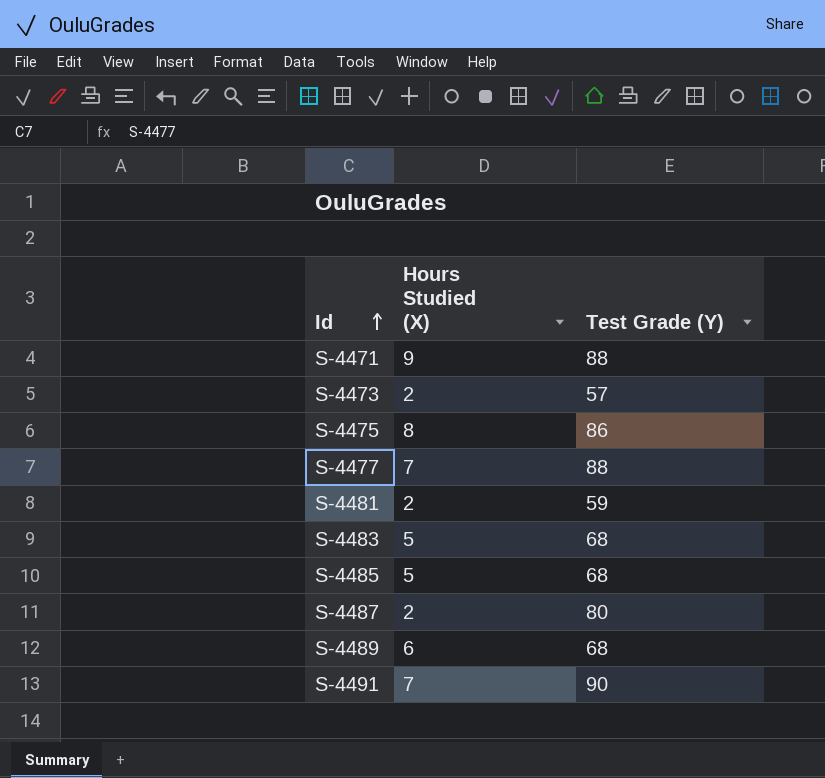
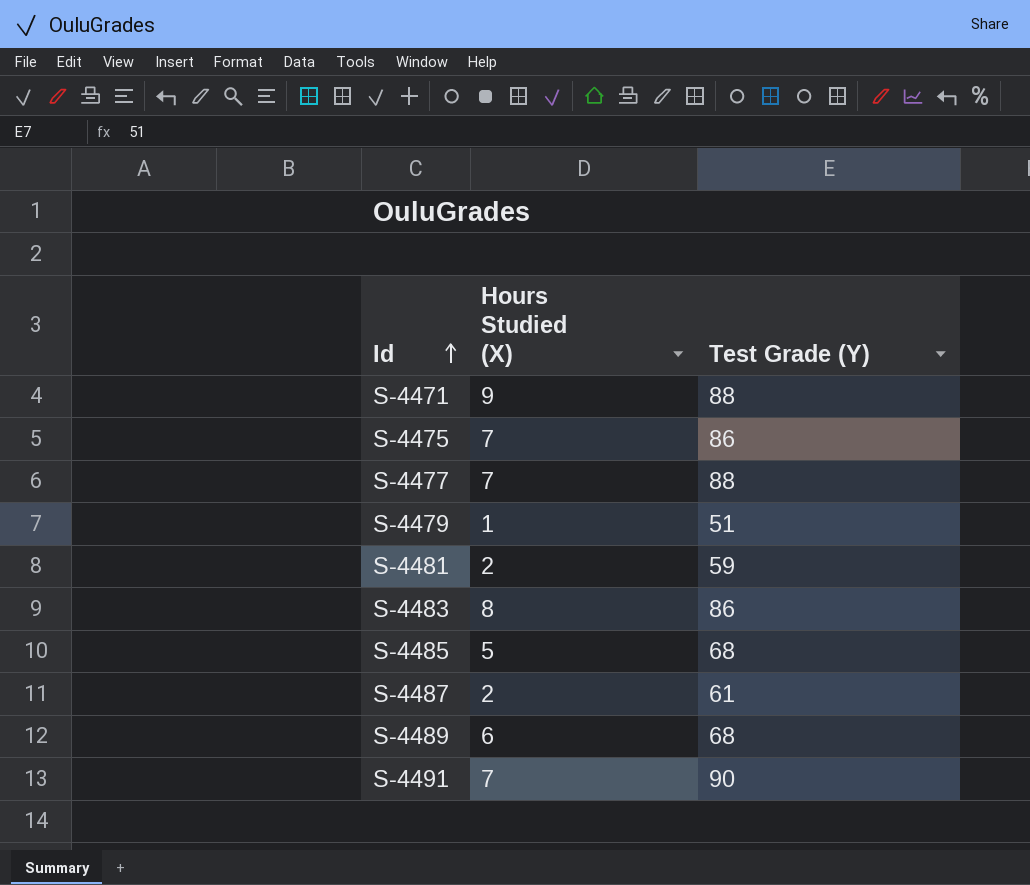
row S-4473: 2 | 57 -> none
S-4475 | Hours Studied (X): 8 -> 7
row S-4479: none -> 1 | 51
S-4483 | Hours Studied (X): 5 -> 8
S-4483 | Test Grade (Y): 68 -> 86
S-4487 | Test Grade (Y): 80 -> 61

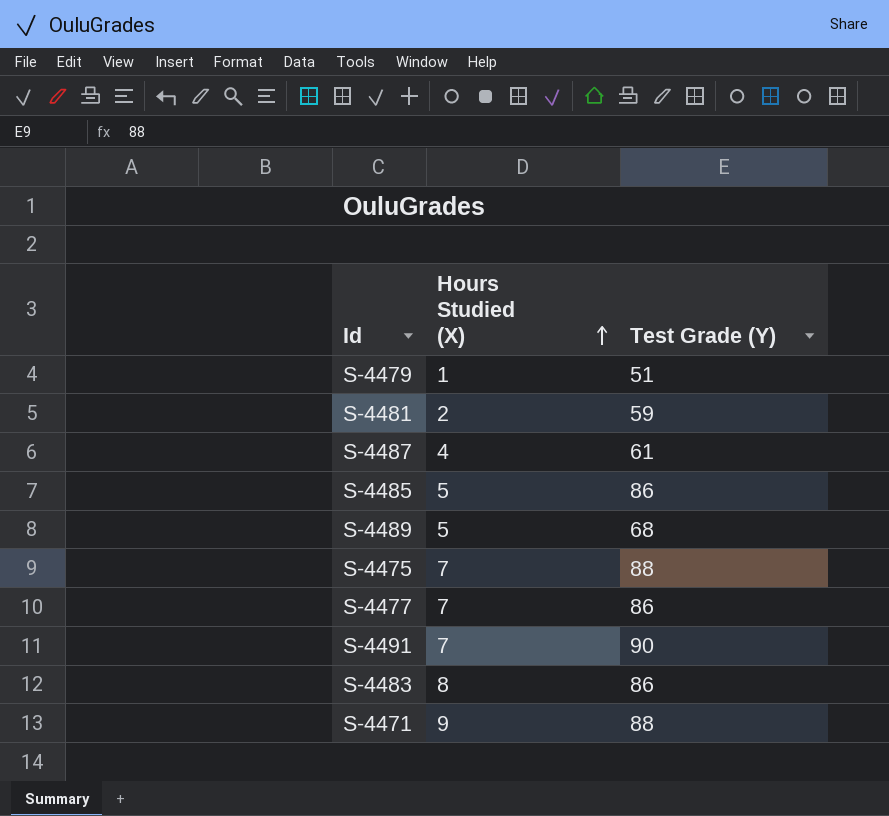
row order: Id ascending -> Hours Studied (X) ascending
S-4487 | Hours Studied (X): 2 -> 4
S-4485 | Test Grade (Y): 68 -> 86
S-4489 | Hours Studied (X): 6 -> 5
S-4475 | Test Grade (Y): 86 -> 88
S-4477 | Test Grade (Y): 88 -> 86

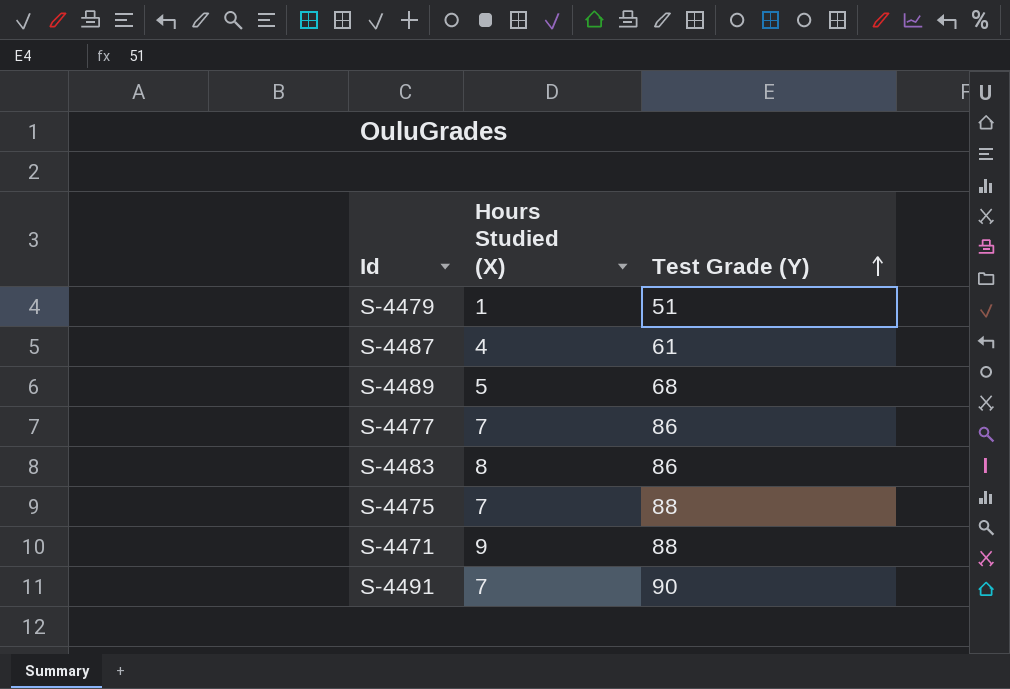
row order: Hours Studied (X) ascending -> Test Grade (Y) ascending
row S-4481: 2 | 59 -> none
row S-4485: 5 | 86 -> none

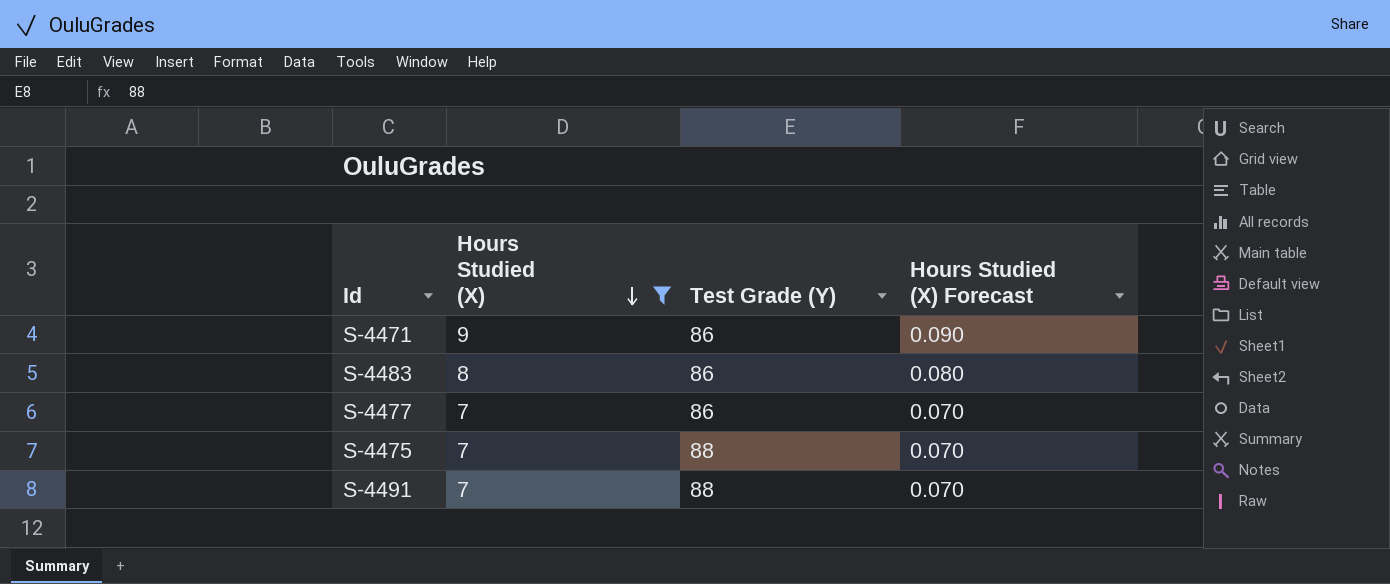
filter: none -> Hours Studied (X) >= 7
row order: Test Grade (Y) ascending -> Hours Studied (X) descending
column Hours Studied (X) Forecast | formula: none -> [Hours Studied (X)] * 0.01
S-4471 | Test Grade (Y): 88 -> 86
S-4491 | Test Grade (Y): 90 -> 88

